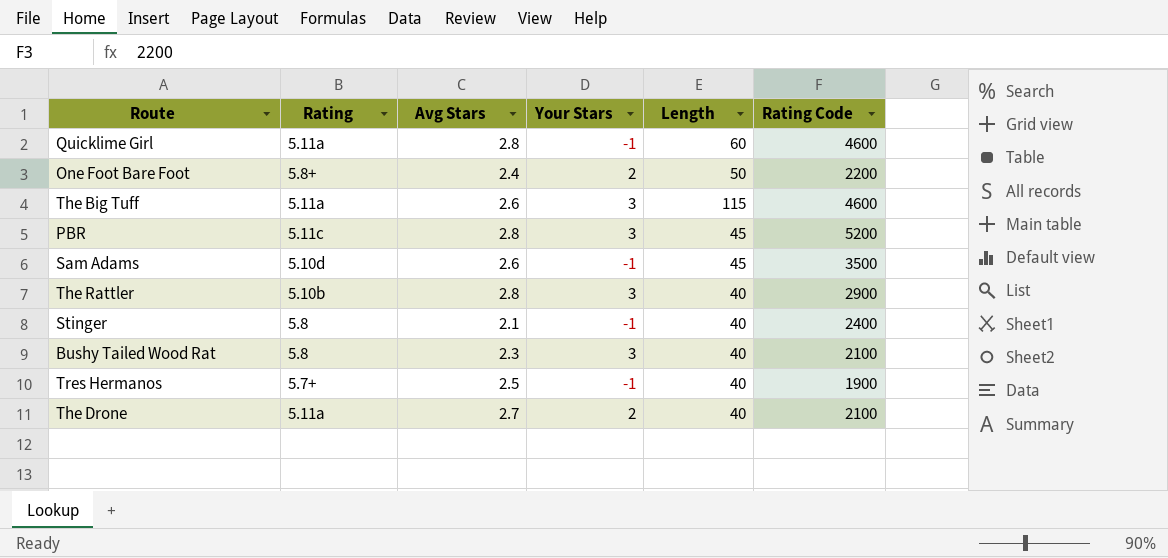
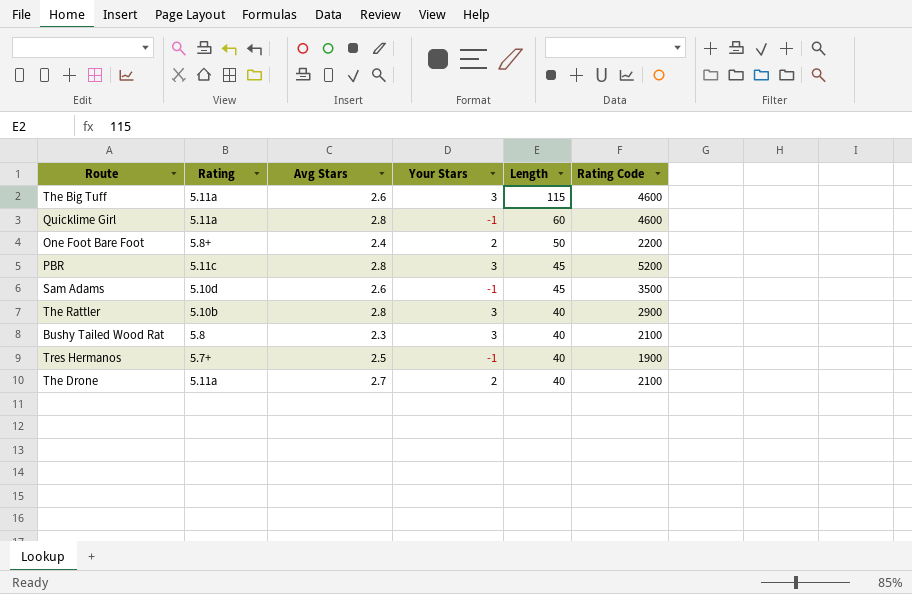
row order: none -> Length descending
row Stinger: 5.8 | 2.1 | -1 | 40 | 2400 -> none

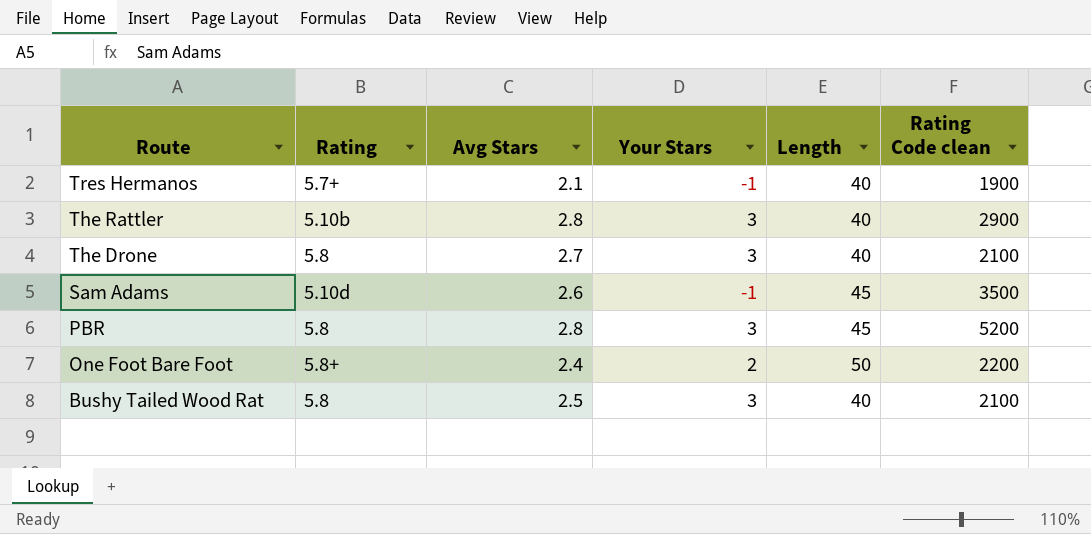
row order: Length descending -> Route descending
column name: Rating Code -> Rating Code clean
row The Big Tuff: 5.11a | 2.6 | 3 | 115 | 4600 -> none
row Quicklime Girl: 5.11a | 2.8 | -1 | 60 | 4600 -> none
Tres Hermanos | Avg Stars: 2.5 -> 2.1
The Drone | Rating: 5.11a -> 5.8
The Drone | Your Stars: 2 -> 3
PBR | Rating: 5.11c -> 5.8
Bushy Tailed Wood Rat | Avg Stars: 2.3 -> 2.5

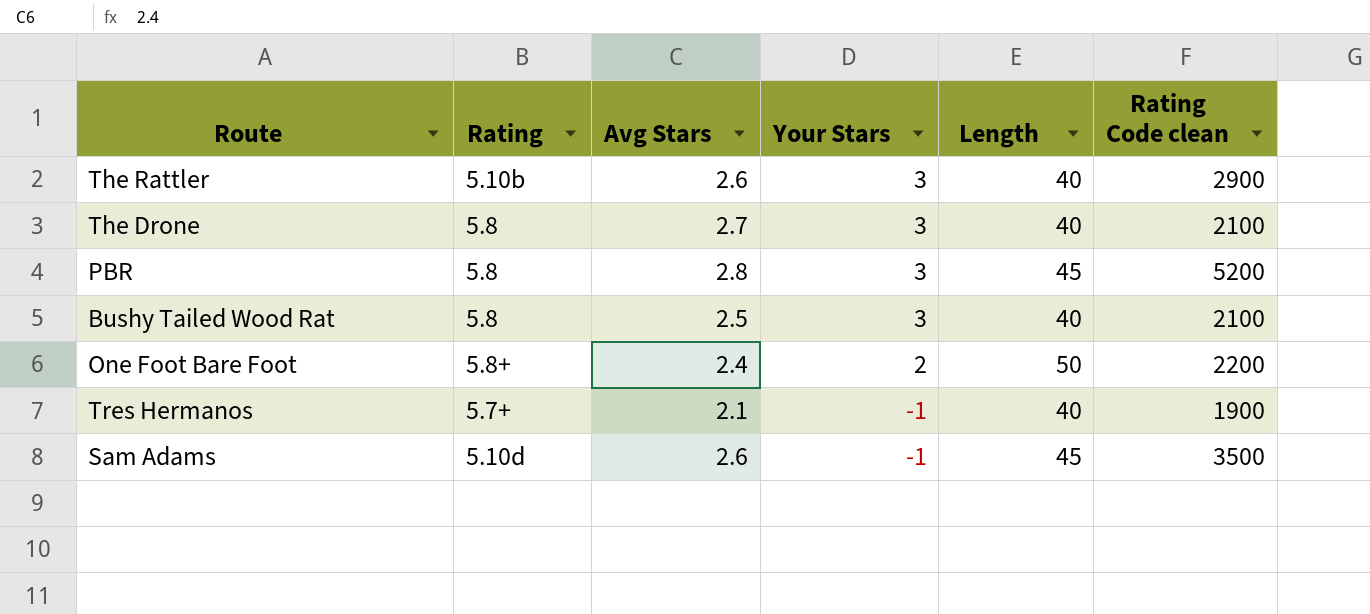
row order: Route descending -> Your Stars descending
The Rattler | Avg Stars: 2.8 -> 2.6

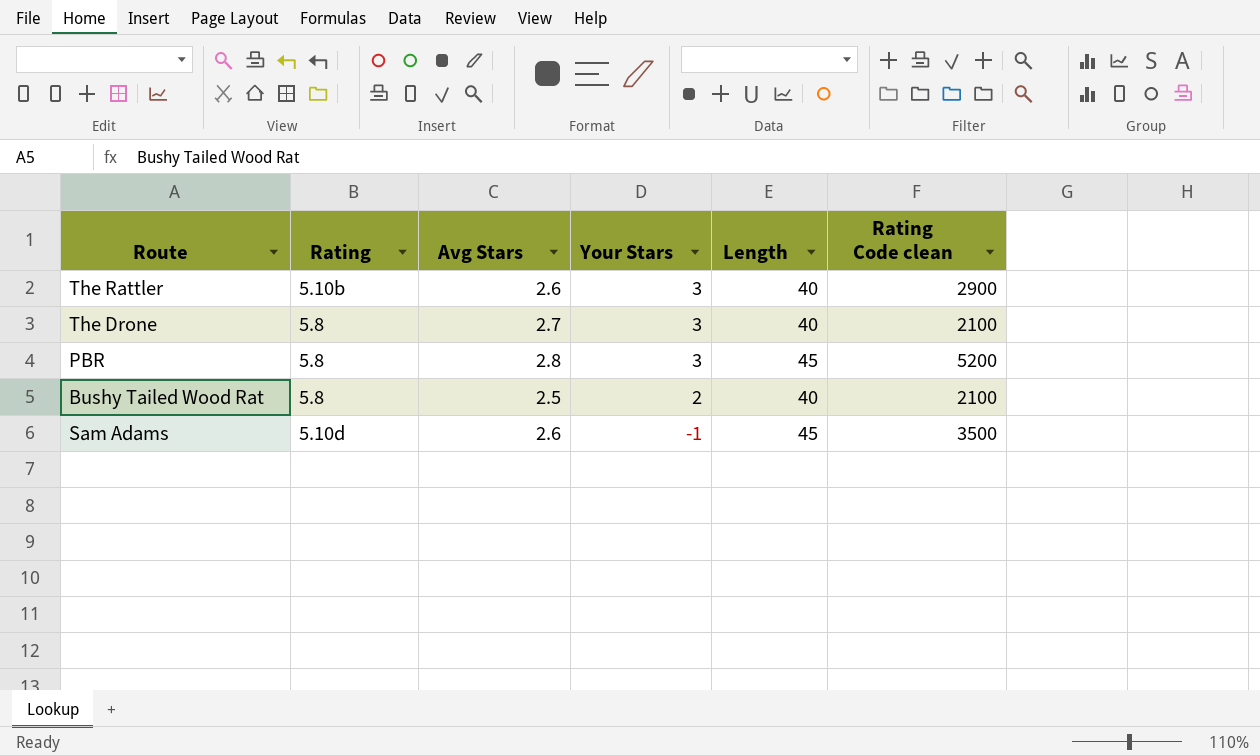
row One Foot Bare Foot: 5.8+ | 2.4 | 2 | 50 | 2200 -> none
row Tres Hermanos: 5.7+ | 2.1 | -1 | 40 | 1900 -> none
Bushy Tailed Wood Rat | Your Stars: 3 -> 2

